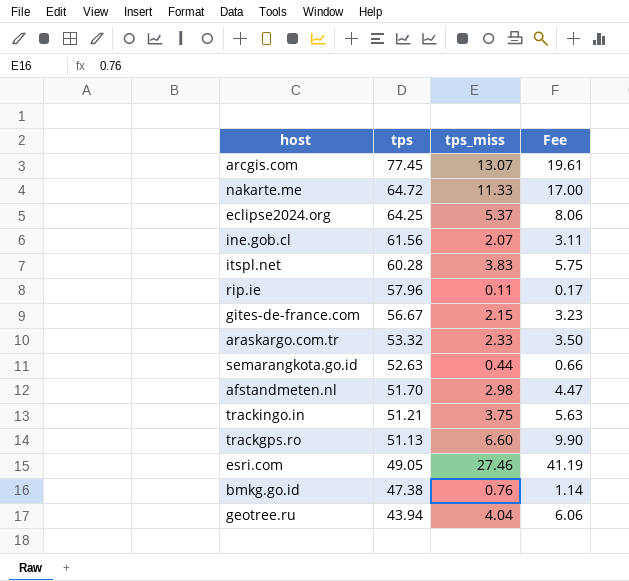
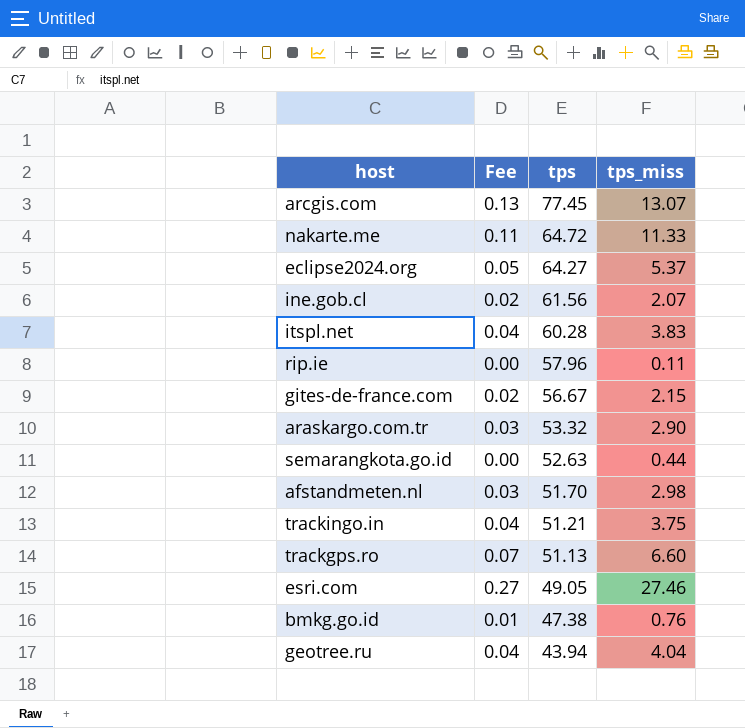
column Fee | formula: [tps_miss] * 1.5 -> [tps_miss] * 0.01
column Fee | position: 4 -> 2
eclipse2024.org | tps: 64.25 -> 64.27
araskargo.com.tr | tps_miss: 2.33 -> 2.90

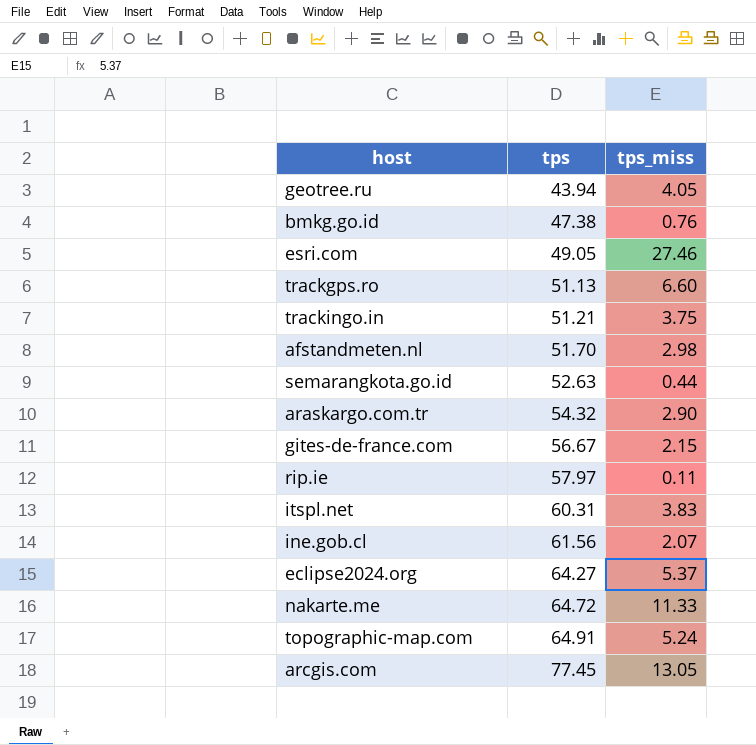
row order: tps descending -> tps ascending
column Fee | formula: [tps_miss] * 0.01 -> none
geotree.ru | tps_miss: 4.04 -> 4.05
araskargo.com.tr | tps: 53.32 -> 54.32
rip.ie | tps: 57.96 -> 57.97
itspl.net | tps: 60.28 -> 60.31
row topographic-map.com: none -> 64.91 | 5.24
arcgis.com | tps_miss: 13.07 -> 13.05

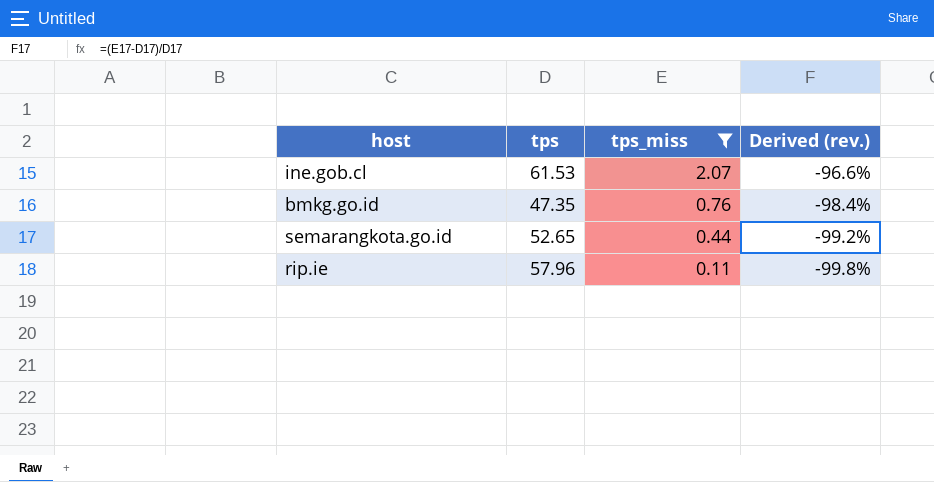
filter: none -> tps_miss <= 2.07
row order: tps ascending -> tps_miss descending
column Derived (rev.) | formula: none -> ([tps_miss] - [tps]) / [tps]
ine.gob.cl | tps: 61.56 -> 61.53
bmkg.go.id | tps: 47.38 -> 47.35
semarangkota.go.id | tps: 52.63 -> 52.65
rip.ie | tps: 57.97 -> 57.96

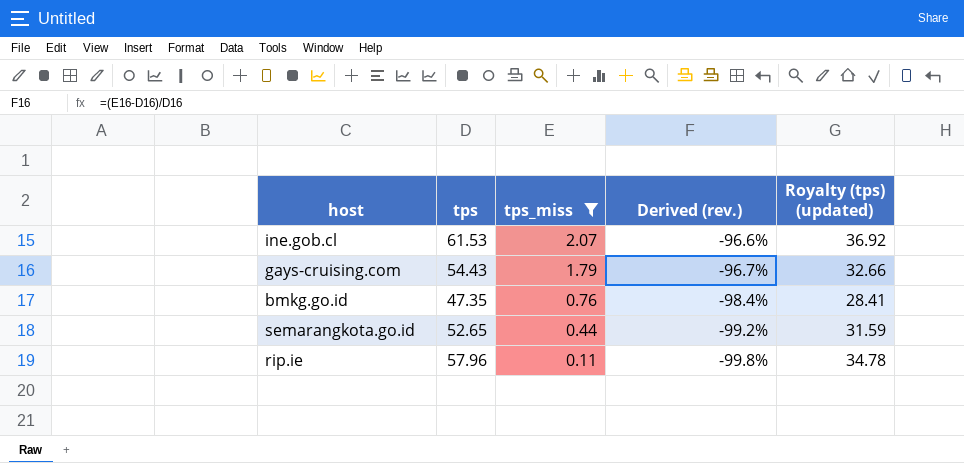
column Royalty (tps) (updated) | formula: none -> [tps] * 0.6
row gays-cruising.com: none -> 54.43 | 1.79 | -96.7% | 32.66

